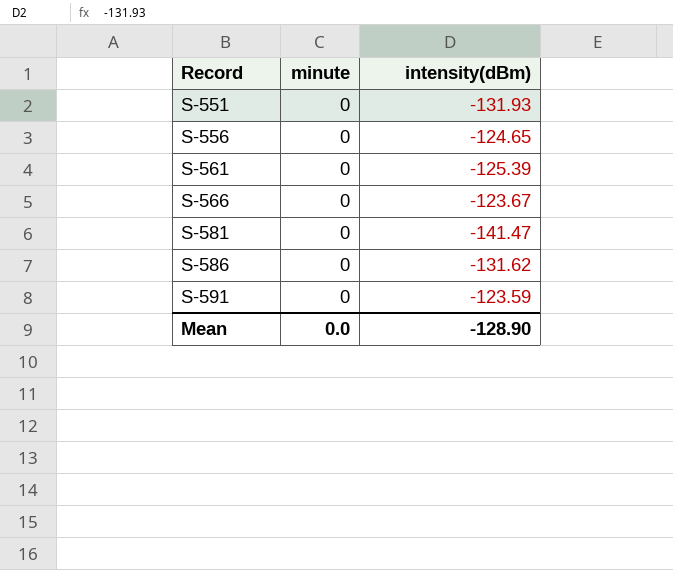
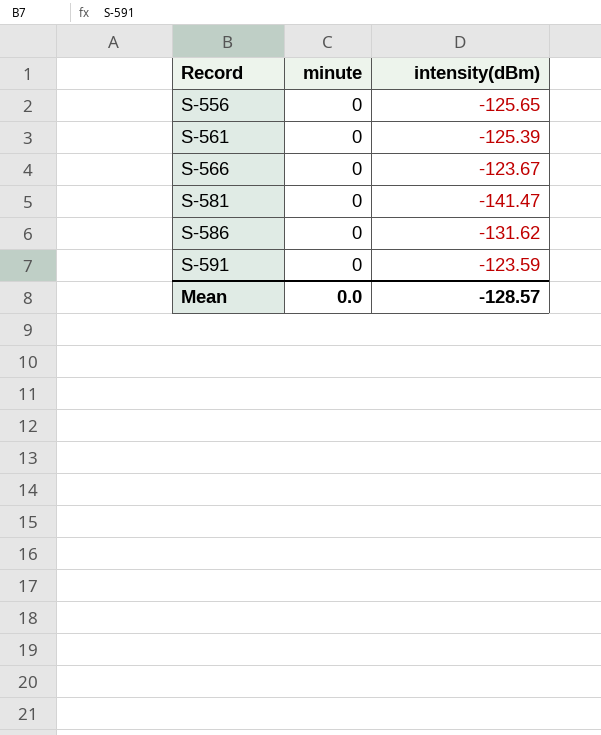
row S-551: 0 | -131.93 -> none
S-556 | intensity(dBm): -124.65 -> -125.65
Mean | intensity(dBm): -128.90 -> -128.57

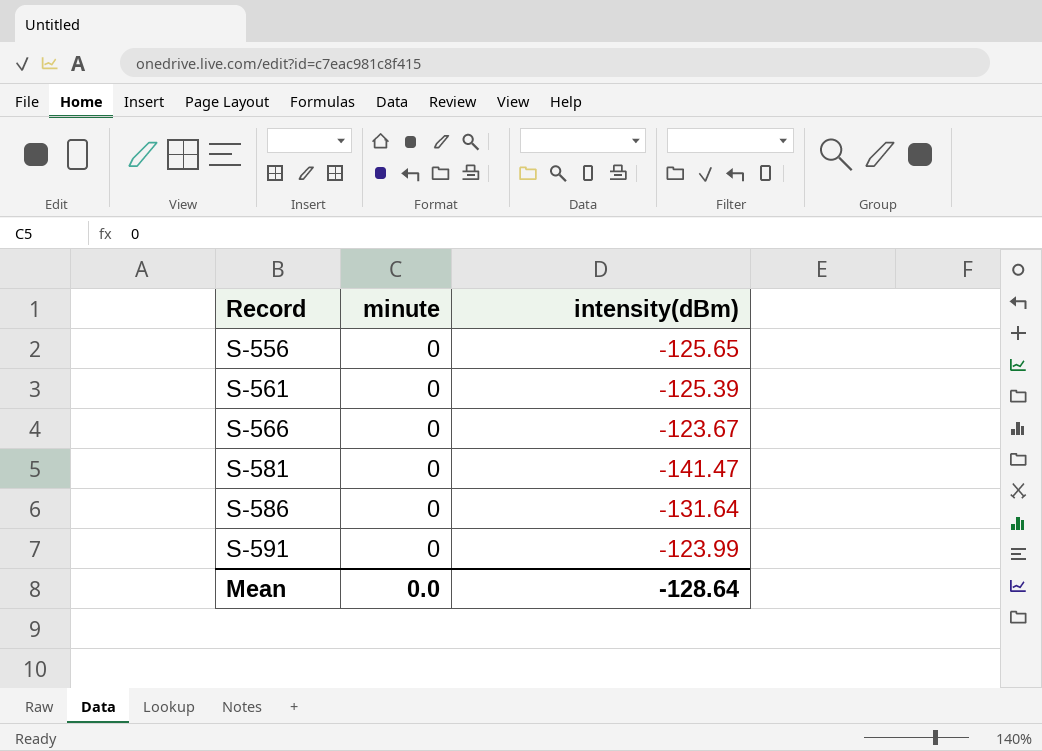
S-586 | intensity(dBm): -131.62 -> -131.64
S-591 | intensity(dBm): -123.59 -> -123.99
Mean | intensity(dBm): -128.57 -> -128.64

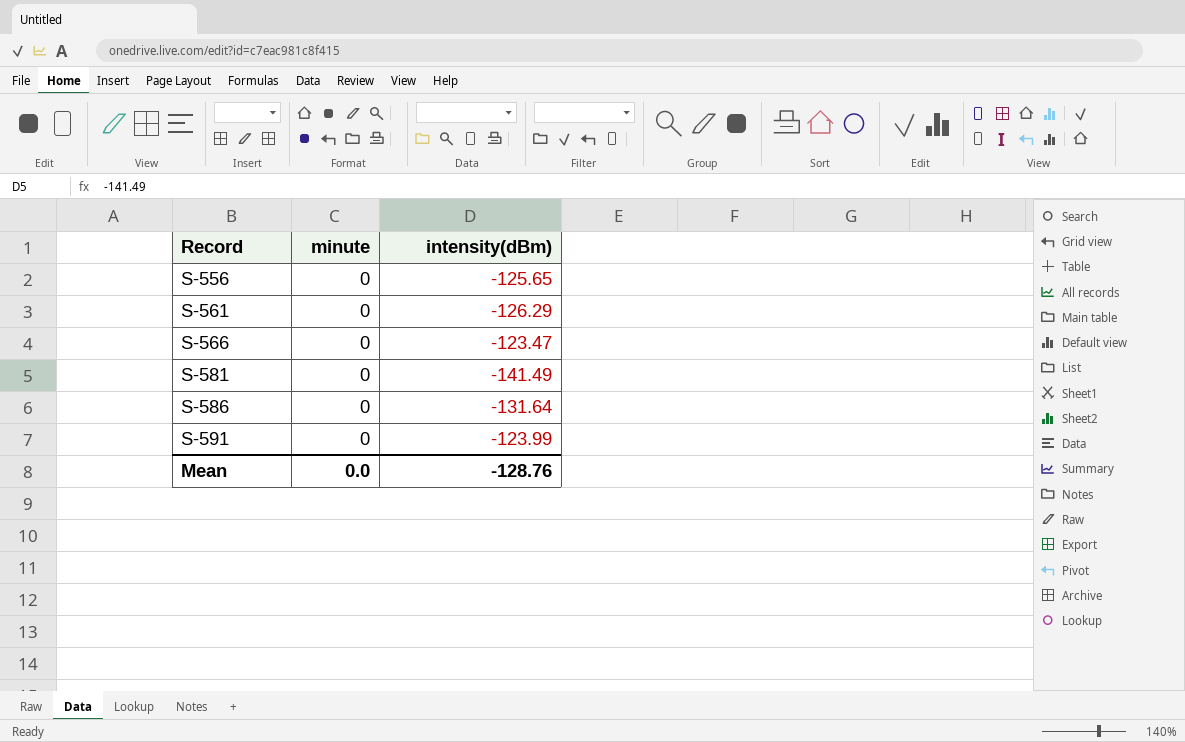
S-561 | intensity(dBm): -125.39 -> -126.29
S-566 | intensity(dBm): -123.67 -> -123.47
S-581 | intensity(dBm): -141.47 -> -141.49
Mean | intensity(dBm): -128.64 -> -128.76

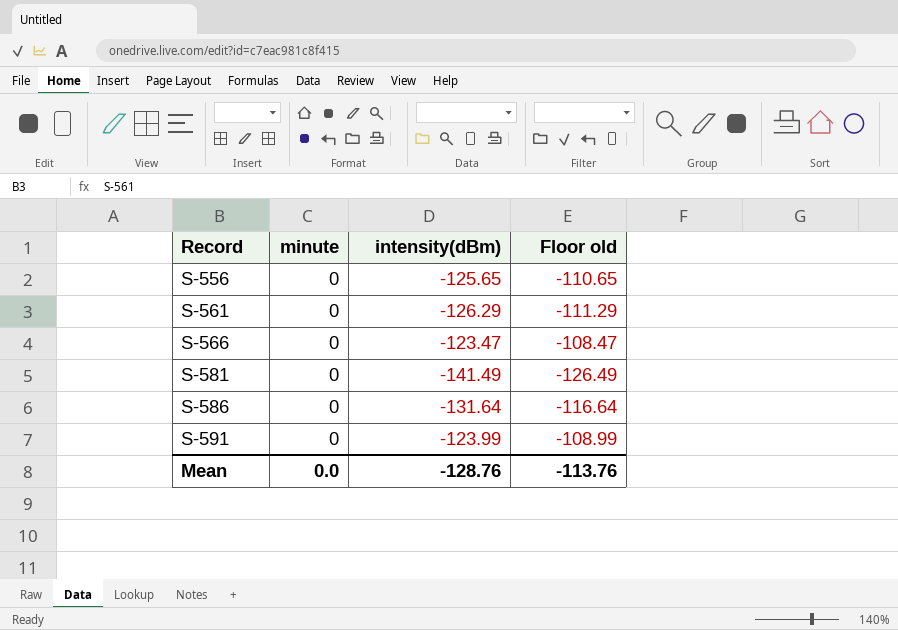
column Floor old | formula: none -> [intensity(dBm)] + 15

